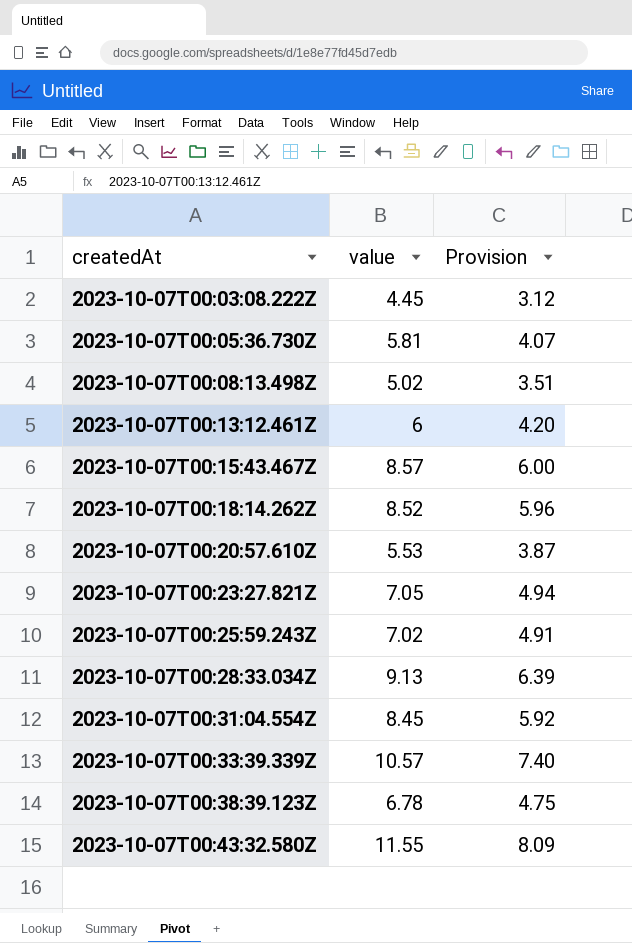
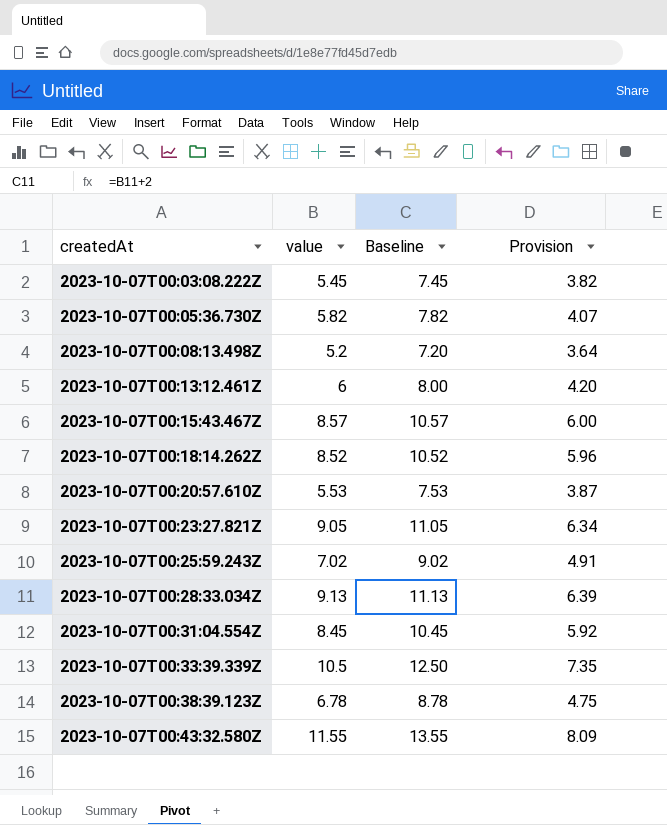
column Baseline | formula: none -> [value] + 2
2023-10-07T00:03:08.222Z | value: 4.45 -> 5.45
2023-10-07T00:03:08.222Z | Provision: 3.12 -> 3.82
2023-10-07T00:05:36.730Z | value: 5.81 -> 5.82
2023-10-07T00:08:13.498Z | value: 5.02 -> 5.2
2023-10-07T00:08:13.498Z | Provision: 3.51 -> 3.64
2023-10-07T00:23:27.821Z | value: 7.05 -> 9.05
2023-10-07T00:23:27.821Z | Provision: 4.94 -> 6.34
2023-10-07T00:33:39.339Z | value: 10.57 -> 10.5
2023-10-07T00:33:39.339Z | Provision: 7.40 -> 7.35

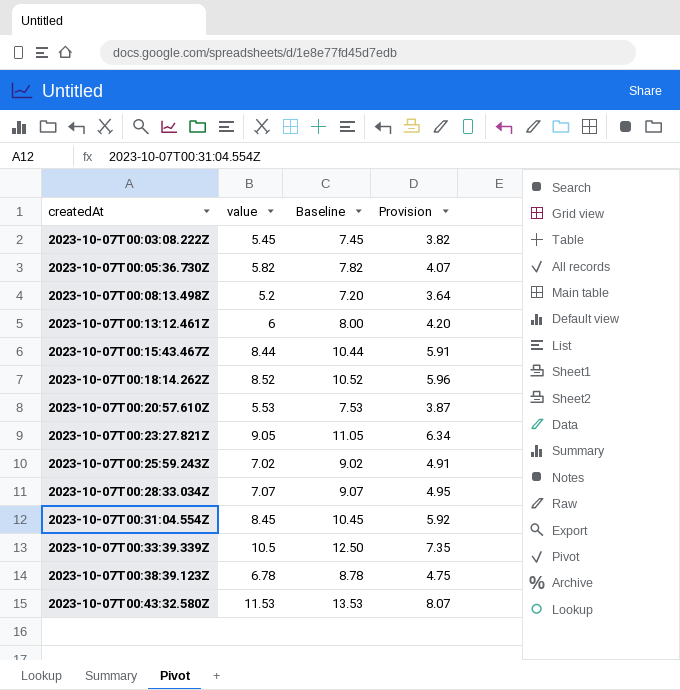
2023-10-07T00:15:43.467Z | value: 8.57 -> 8.44
2023-10-07T00:15:43.467Z | Baseline: 10.57 -> 10.44
2023-10-07T00:15:43.467Z | Provision: 6.00 -> 5.91
2023-10-07T00:28:33.034Z | value: 9.13 -> 7.07
2023-10-07T00:28:33.034Z | Baseline: 11.13 -> 9.07
2023-10-07T00:28:33.034Z | Provision: 6.39 -> 4.95
2023-10-07T00:43:32.580Z | value: 11.55 -> 11.53
2023-10-07T00:43:32.580Z | Baseline: 13.55 -> 13.53
2023-10-07T00:43:32.580Z | Provision: 8.09 -> 8.07

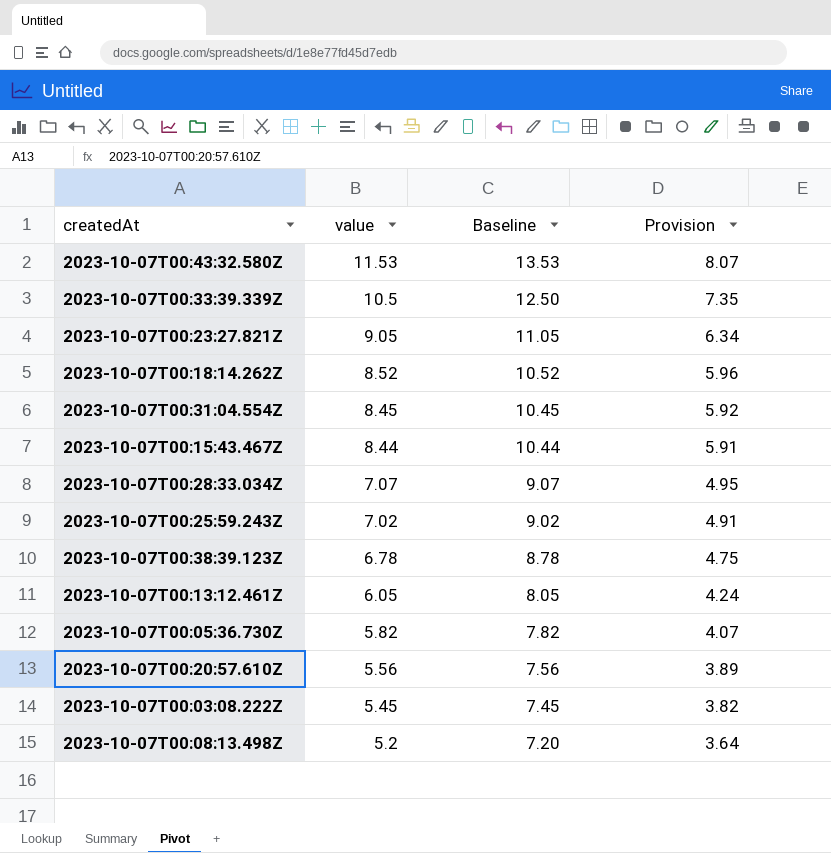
row order: createdAt ascending -> value descending
2023-10-07T00:13:12.461Z | value: 6 -> 6.05
2023-10-07T00:13:12.461Z | Baseline: 8.00 -> 8.05
2023-10-07T00:13:12.461Z | Provision: 4.20 -> 4.24
2023-10-07T00:20:57.610Z | value: 5.53 -> 5.56
2023-10-07T00:20:57.610Z | Baseline: 7.53 -> 7.56
2023-10-07T00:20:57.610Z | Provision: 3.87 -> 3.89

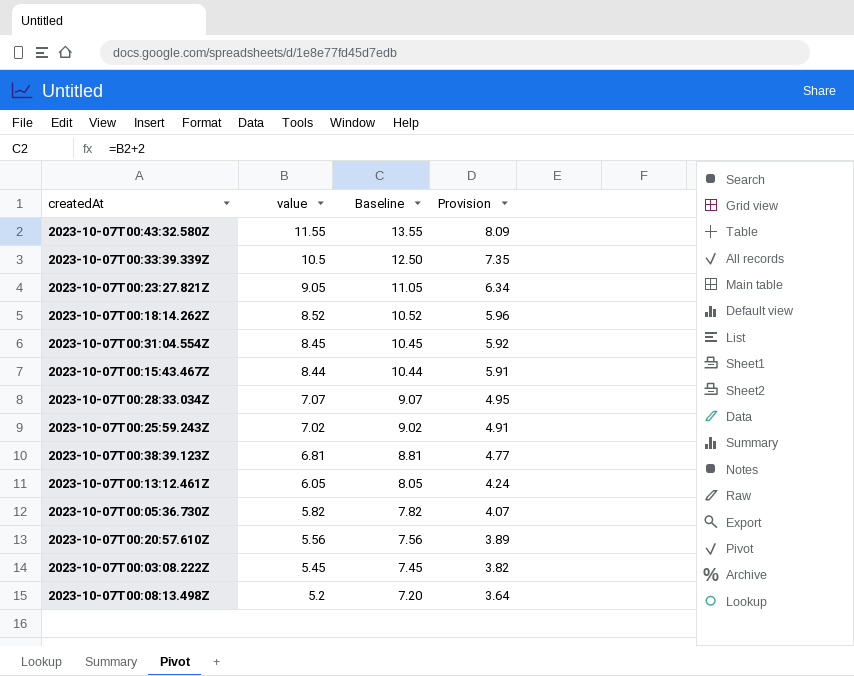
2023-10-07T00:43:32.580Z | value: 11.53 -> 11.55
2023-10-07T00:43:32.580Z | Baseline: 13.53 -> 13.55
2023-10-07T00:43:32.580Z | Provision: 8.07 -> 8.09
2023-10-07T00:38:39.123Z | value: 6.78 -> 6.81
2023-10-07T00:38:39.123Z | Baseline: 8.78 -> 8.81
2023-10-07T00:38:39.123Z | Provision: 4.75 -> 4.77

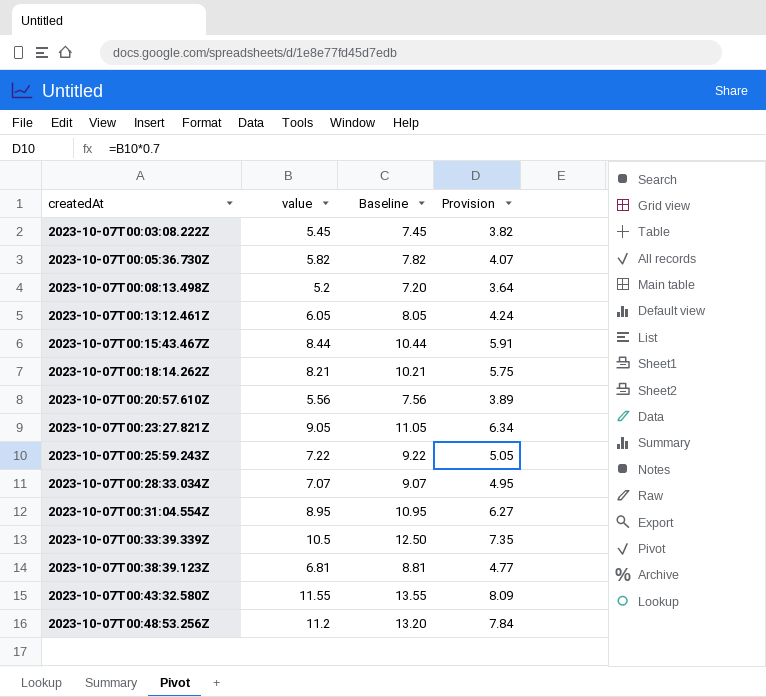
row order: value descending -> createdAt ascending
2023-10-07T00:18:14.262Z | value: 8.52 -> 8.21
2023-10-07T00:18:14.262Z | Baseline: 10.52 -> 10.21
2023-10-07T00:18:14.262Z | Provision: 5.96 -> 5.75
2023-10-07T00:25:59.243Z | value: 7.02 -> 7.22
2023-10-07T00:25:59.243Z | Baseline: 9.02 -> 9.22
2023-10-07T00:25:59.243Z | Provision: 4.91 -> 5.05
2023-10-07T00:31:04.554Z | value: 8.45 -> 8.95
2023-10-07T00:31:04.554Z | Baseline: 10.45 -> 10.95
2023-10-07T00:31:04.554Z | Provision: 5.92 -> 6.27
row 2023-10-07T00:48:53.256Z: none -> 11.2 | 13.20 | 7.84

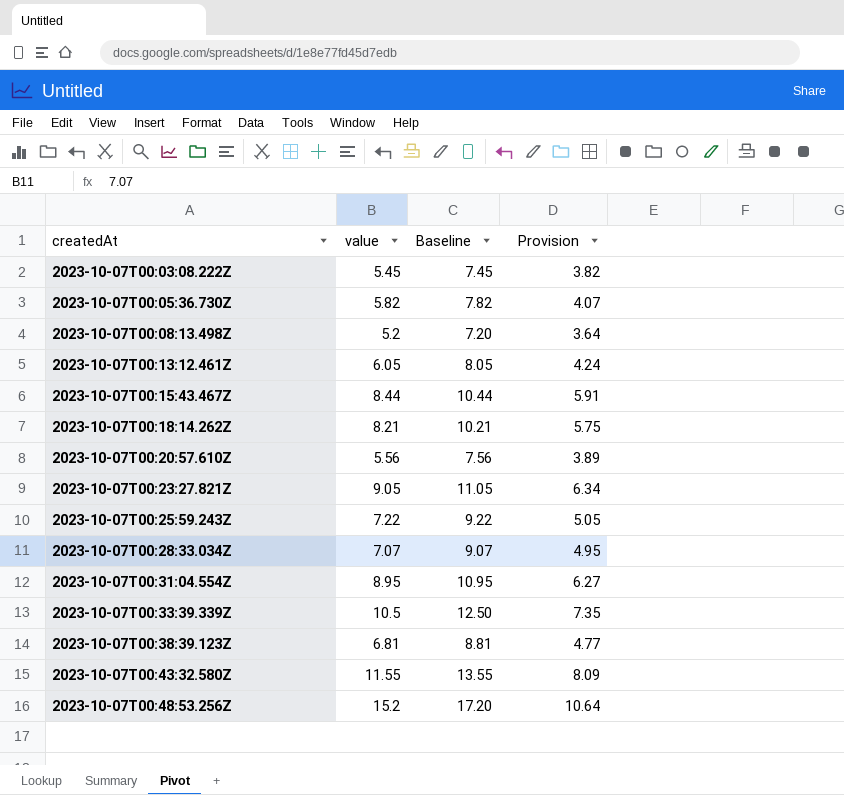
2023-10-07T00:48:53.256Z | value: 11.2 -> 15.2
2023-10-07T00:48:53.256Z | Baseline: 13.20 -> 17.20
2023-10-07T00:48:53.256Z | Provision: 7.84 -> 10.64

